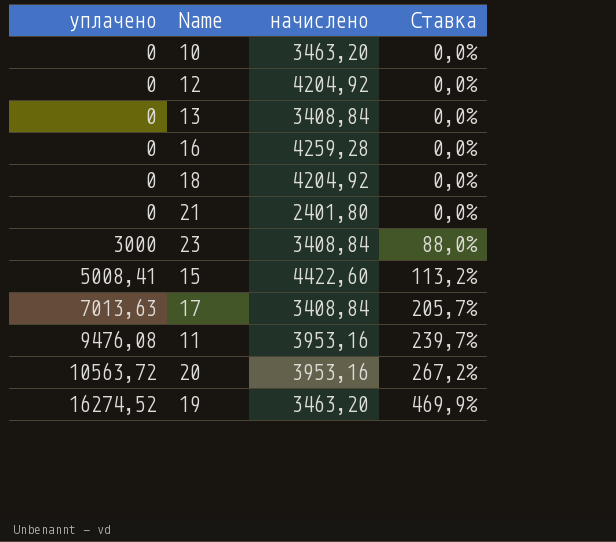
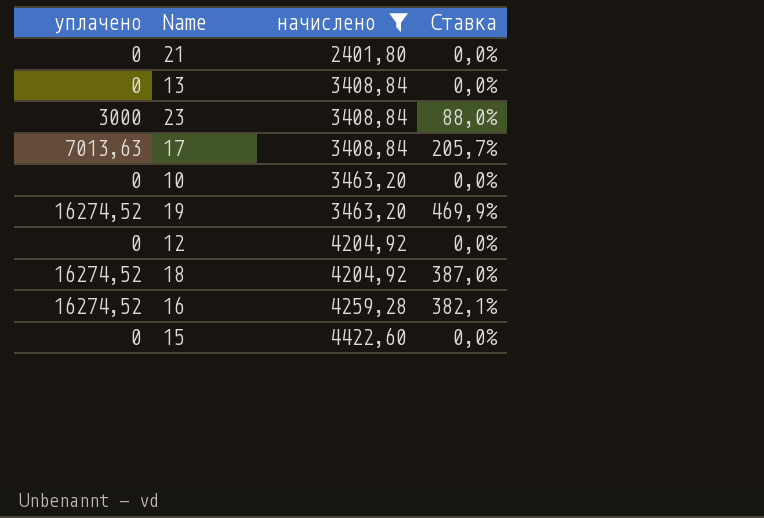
filter: none -> начислено != 3953,16
row order: уплачено ascending -> начислено ascending
18 | уплачено: 0 -> 16274,52
18 | Ставка: 0,0% -> 387,0%
16 | уплачено: 0 -> 16274,52
16 | Ставка: 0,0% -> 382,1%
15 | уплачено: 5008,41 -> 0
15 | Ставка: 113,2% -> 0,0%

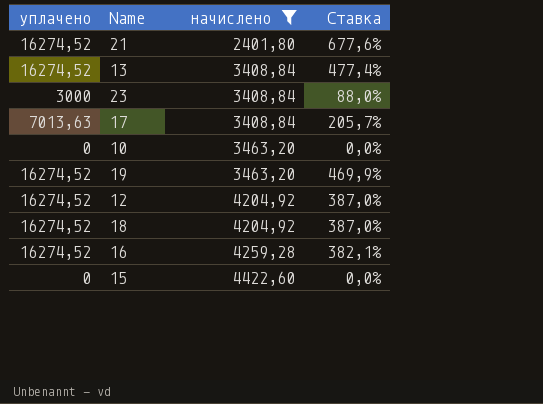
21 | уплачено: 0 -> 16274,52
21 | Ставка: 0,0% -> 677,6%
13 | уплачено: 0 -> 16274,52
13 | Ставка: 0,0% -> 477,4%
12 | уплачено: 0 -> 16274,52
12 | Ставка: 0,0% -> 387,0%

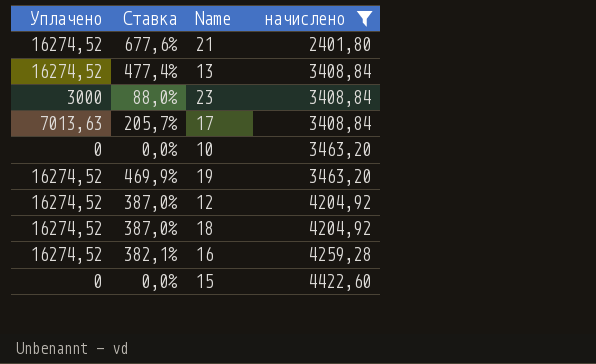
column name: уплачено -> Уплачено
column Ставка | position: 4 -> 2

